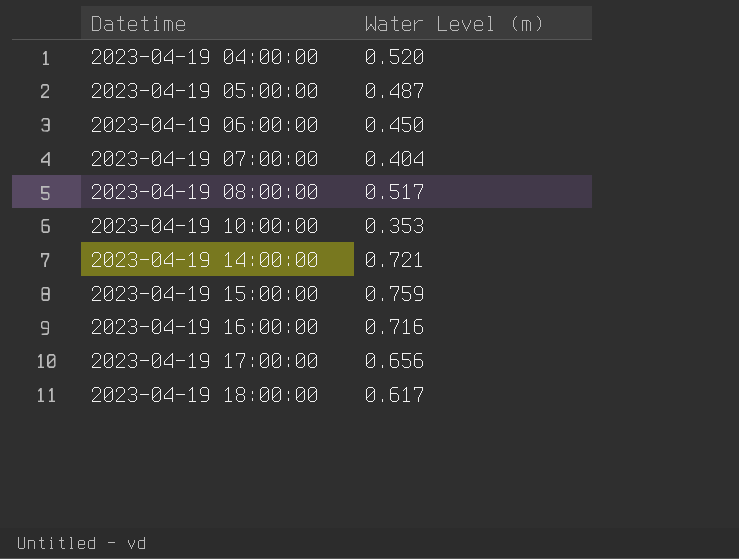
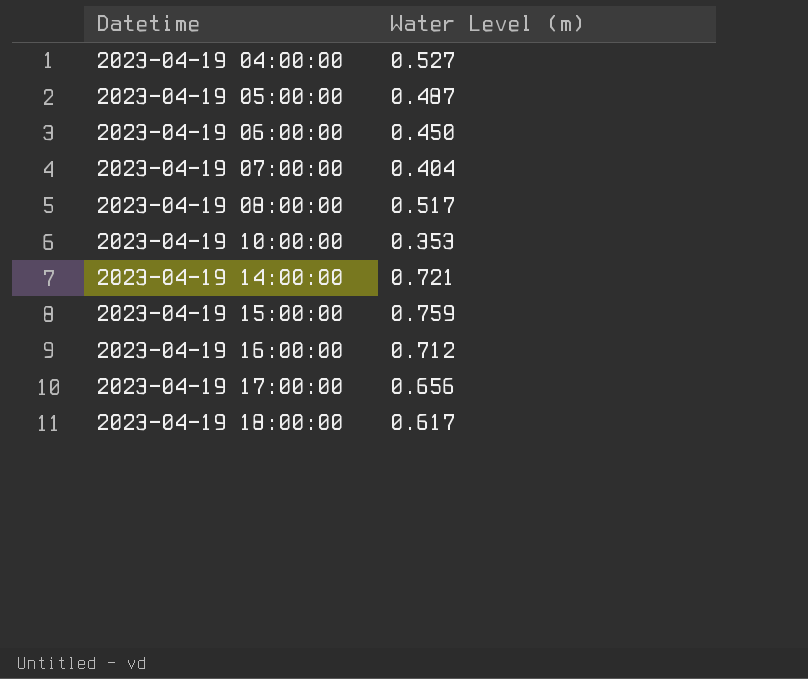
2023-04-19 04:00:00 | Water Level (m): 0.520 -> 0.527
2023-04-19 16:00:00 | Water Level (m): 0.716 -> 0.712

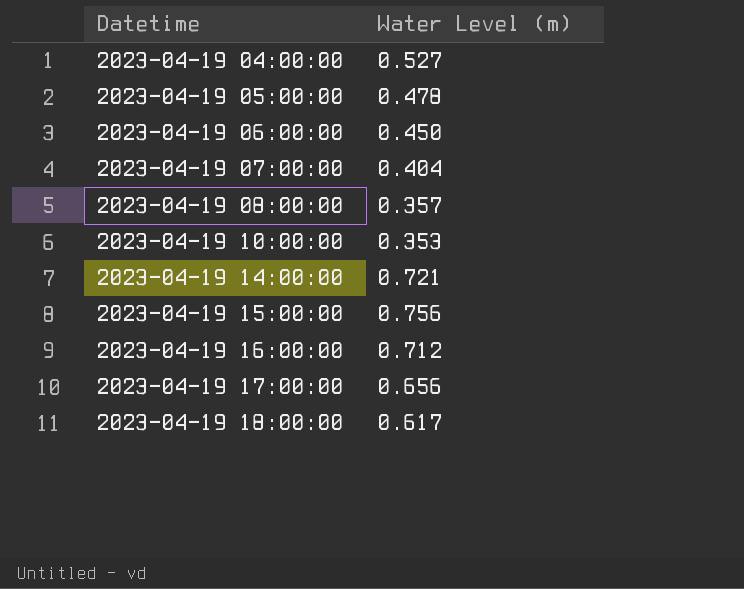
2023-04-19 05:00:00 | Water Level (m): 0.487 -> 0.478
2023-04-19 08:00:00 | Water Level (m): 0.517 -> 0.357
2023-04-19 15:00:00 | Water Level (m): 0.759 -> 0.756

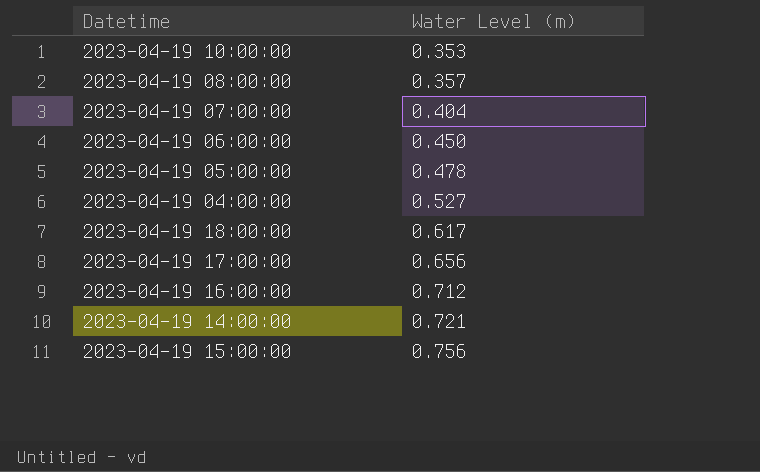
row order: Datetime ascending -> Water Level (m) ascending

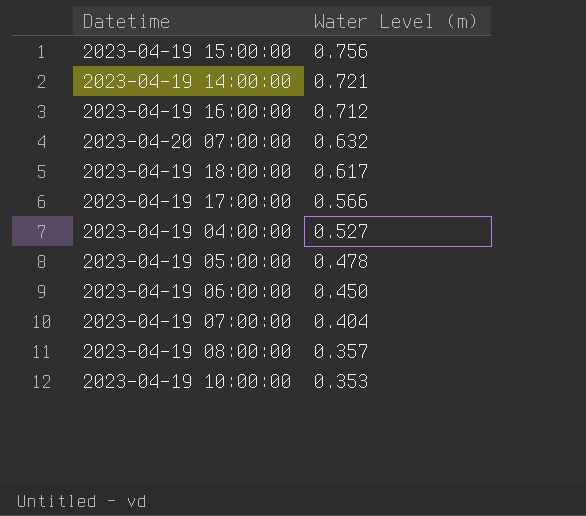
row order: Water Level (m) ascending -> Water Level (m) descending
row 2023-04-20 07:00:00: none -> 0.632
2023-04-19 17:00:00 | Water Level (m): 0.656 -> 0.566

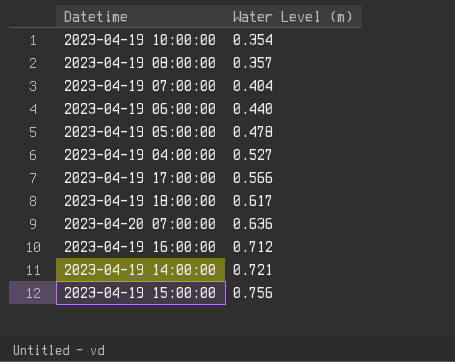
row order: Water Level (m) descending -> Water Level (m) ascending
2023-04-19 10:00:00 | Water Level (m): 0.353 -> 0.354
2023-04-19 06:00:00 | Water Level (m): 0.450 -> 0.440
2023-04-20 07:00:00 | Water Level (m): 0.632 -> 0.636

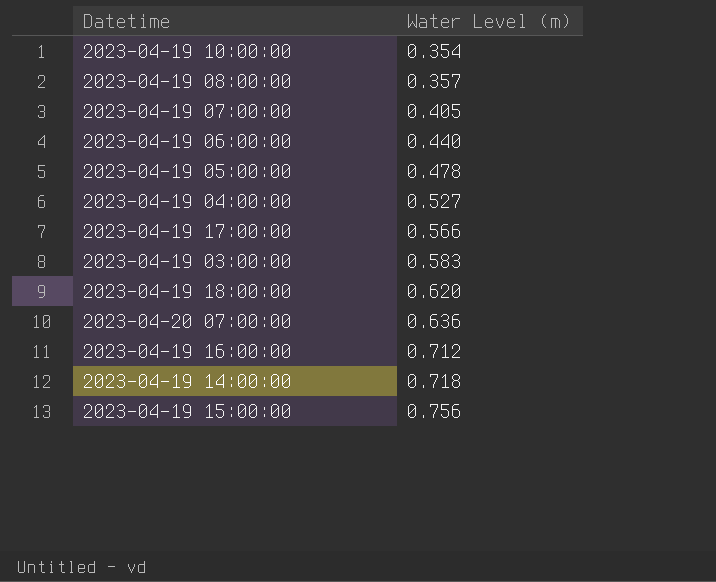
2023-04-19 07:00:00 | Water Level (m): 0.404 -> 0.405
row 2023-04-19 03:00:00: none -> 0.583
2023-04-19 18:00:00 | Water Level (m): 0.617 -> 0.620
2023-04-19 14:00:00 | Water Level (m): 0.721 -> 0.718

